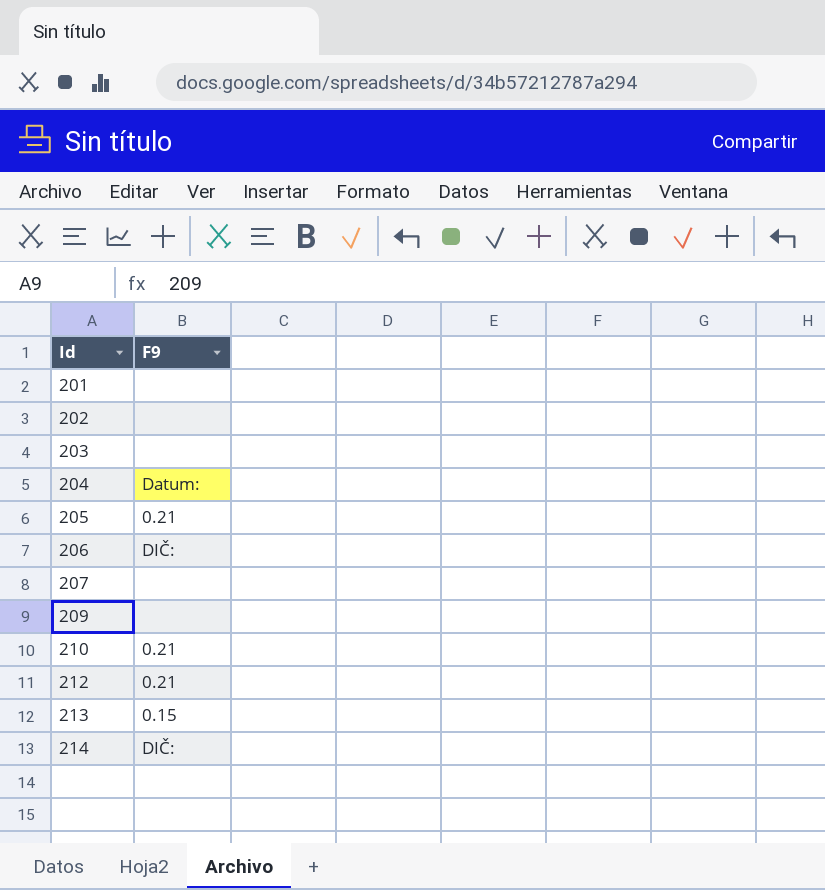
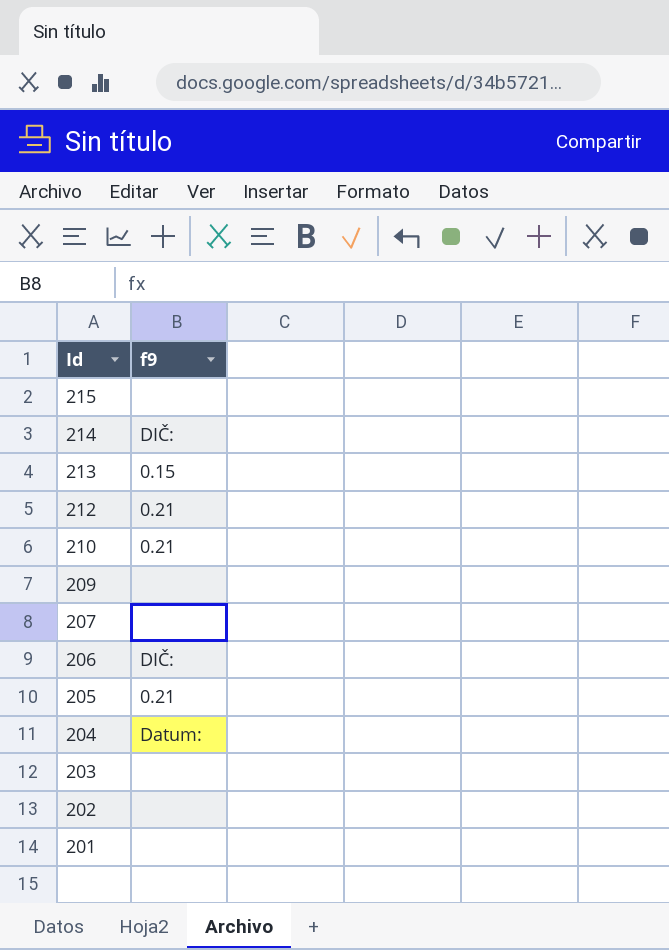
row order: Id ascending -> Id descending
column name: F9 -> f9
row 215: none -> none

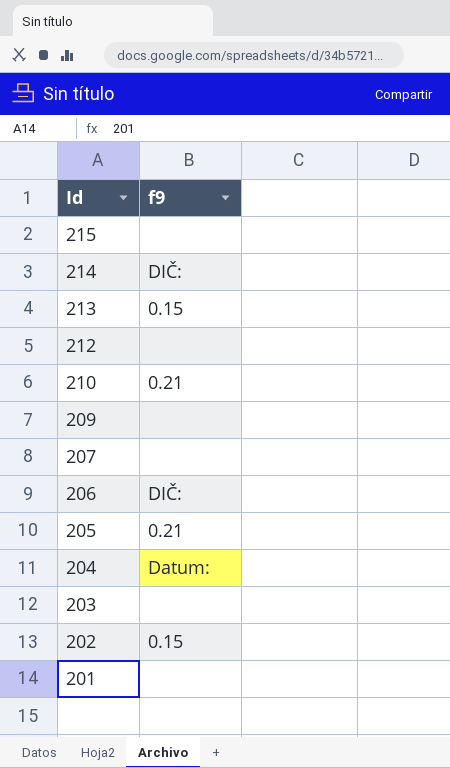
212 | f9: 0.21 -> none
202 | f9: none -> 0.15

